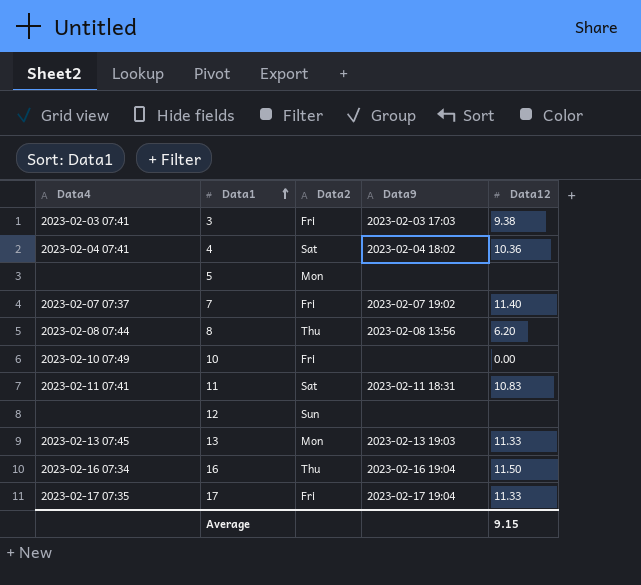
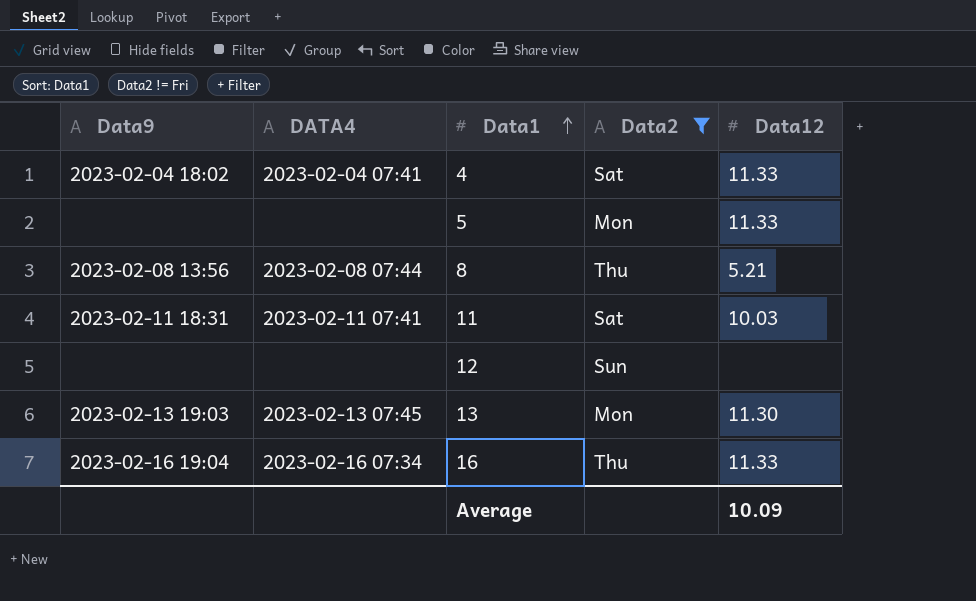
filter: none -> Data2 != Fri
column Data9 | position: 4 -> 1
column name: Data4 -> DATA4
4 | Data12: 10.36 -> 11.33
5 | Data12: none -> 11.33
8 | Data12: 6.20 -> 5.21
11 | Data12: 10.83 -> 10.03
13 | Data12: 11.33 -> 11.30
16 | Data12: 11.50 -> 11.33
Average | Data12: 9.15 -> 10.09

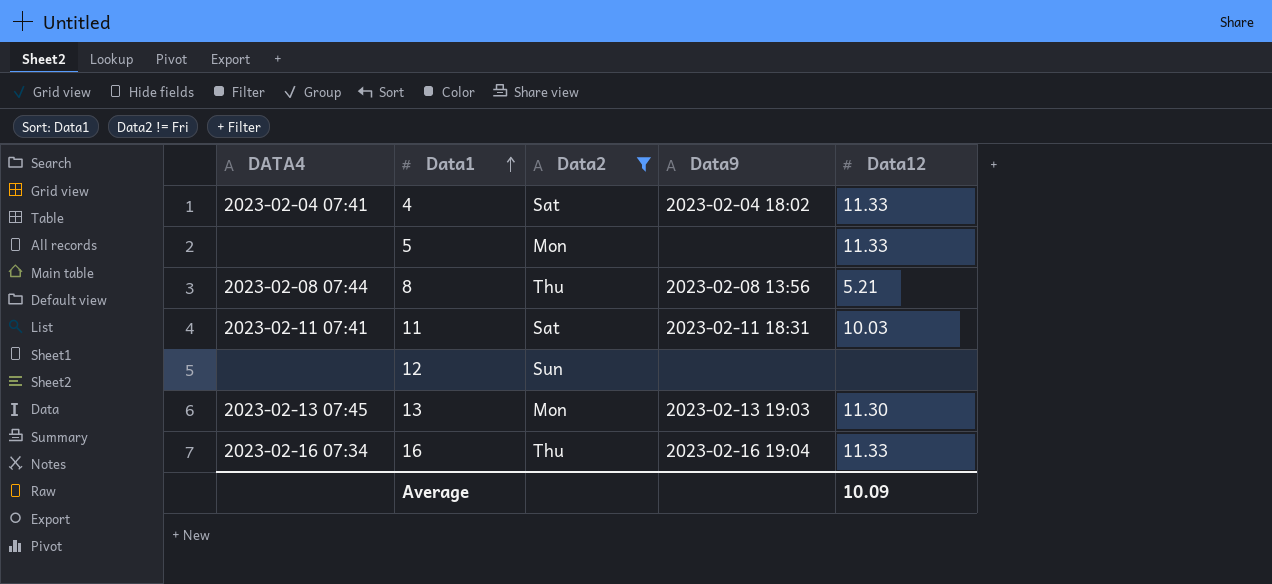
column Data9 | position: 1 -> 4

